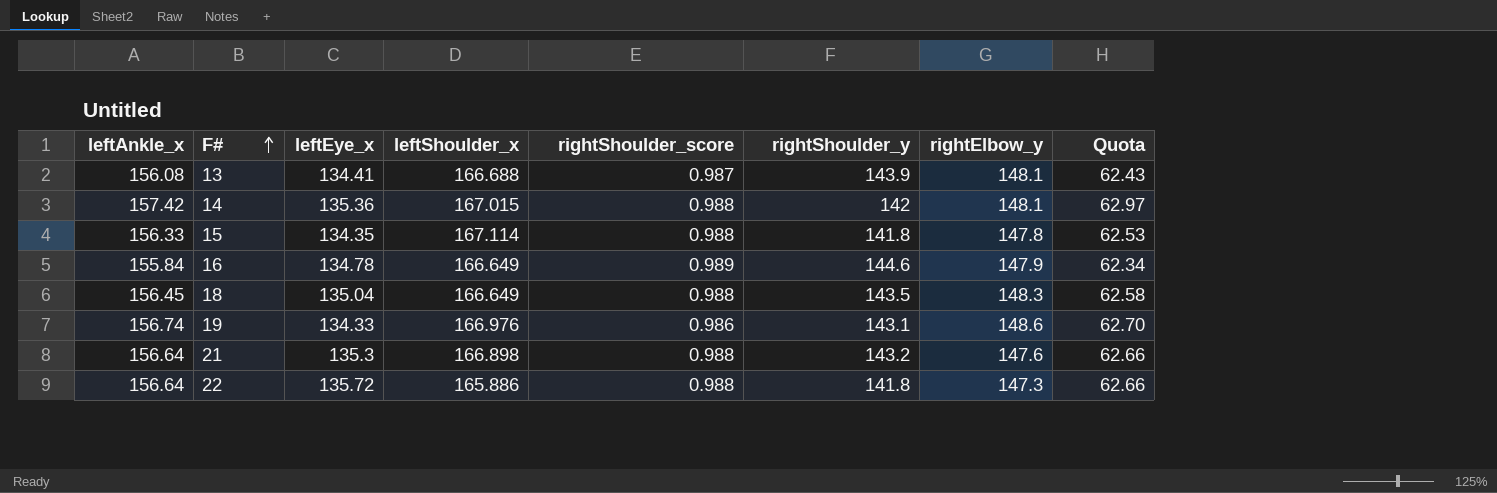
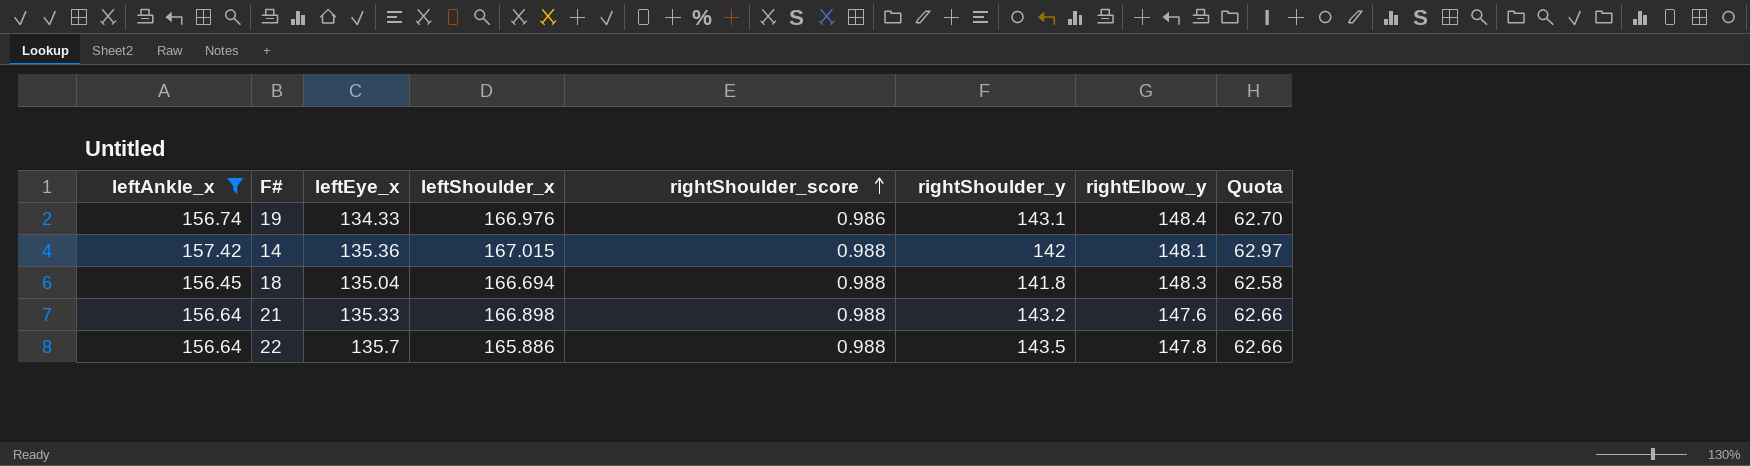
filter: none -> leftAnkle_x >= 156.45
row order: F# ascending -> rightShoulder_score ascending
19 | rightElbow_y: 148.6 -> 148.4
18 | leftShoulder_x: 166.649 -> 166.694
18 | rightShoulder_y: 143.5 -> 141.8
21 | leftEye_x: 135.3 -> 135.33
22 | leftEye_x: 135.72 -> 135.7
22 | rightShoulder_y: 141.8 -> 143.5
22 | rightElbow_y: 147.3 -> 147.8

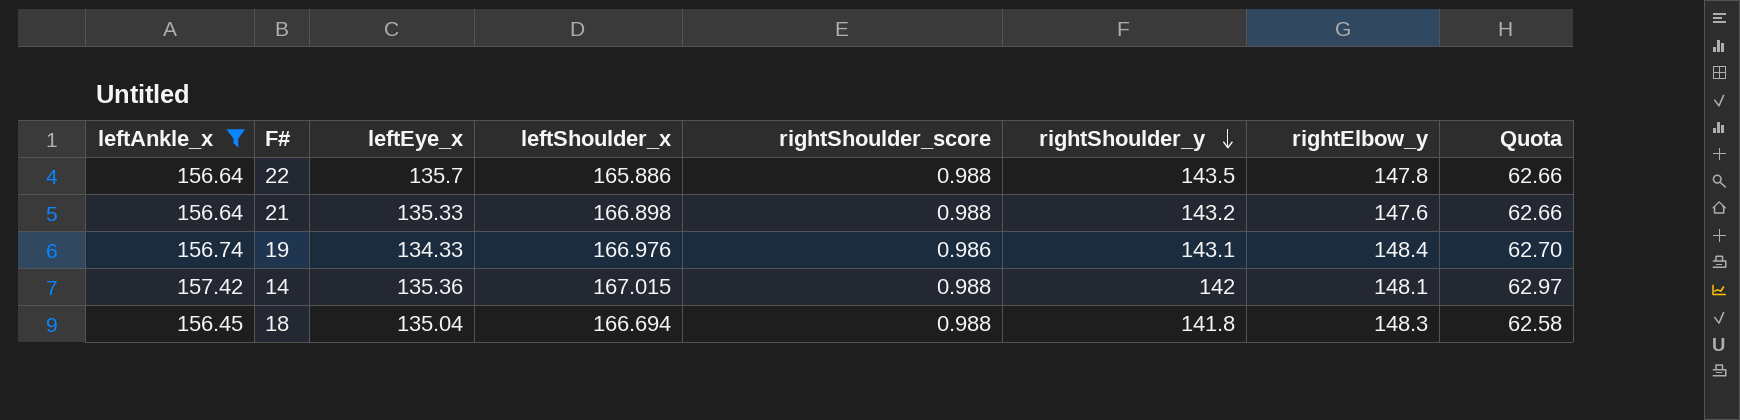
row order: rightShoulder_score ascending -> rightShoulder_y descending

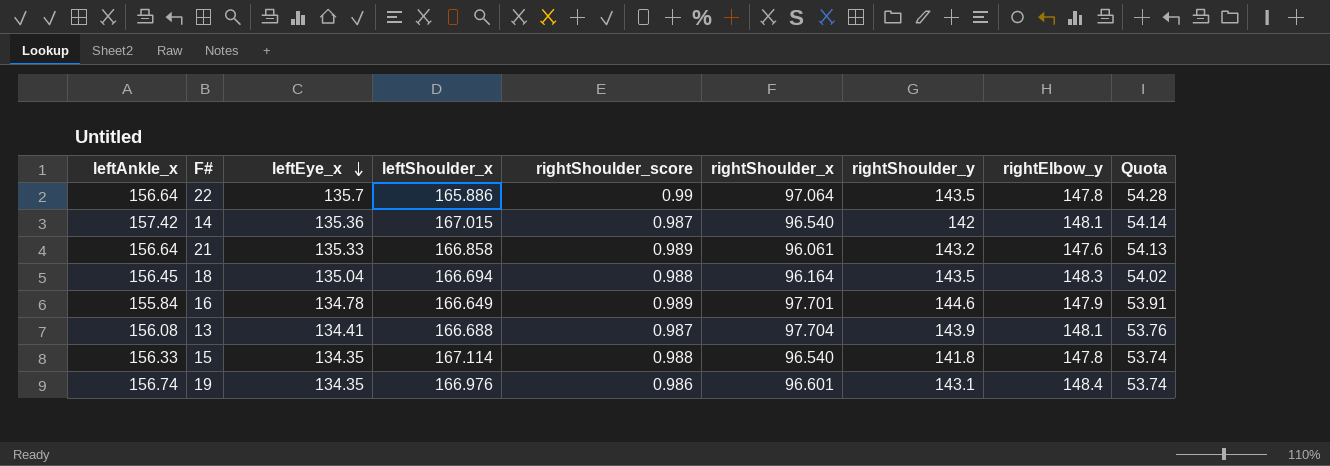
filter: leftAnkle_x >= 156.45 -> none
row order: rightShoulder_y descending -> leftEye_x descending
column rightShoulder_x | position: none -> 6
column Quota | formula: [leftAnkle_x] * 0.4 -> [leftEye_x] * 0.4
22 | rightShoulder_score: 0.988 -> 0.99
14 | rightShoulder_score: 0.988 -> 0.987
21 | leftShoulder_x: 166.898 -> 166.858
21 | rightShoulder_score: 0.988 -> 0.989
18 | rightShoulder_y: 141.8 -> 143.5
19 | leftEye_x: 134.33 -> 134.35

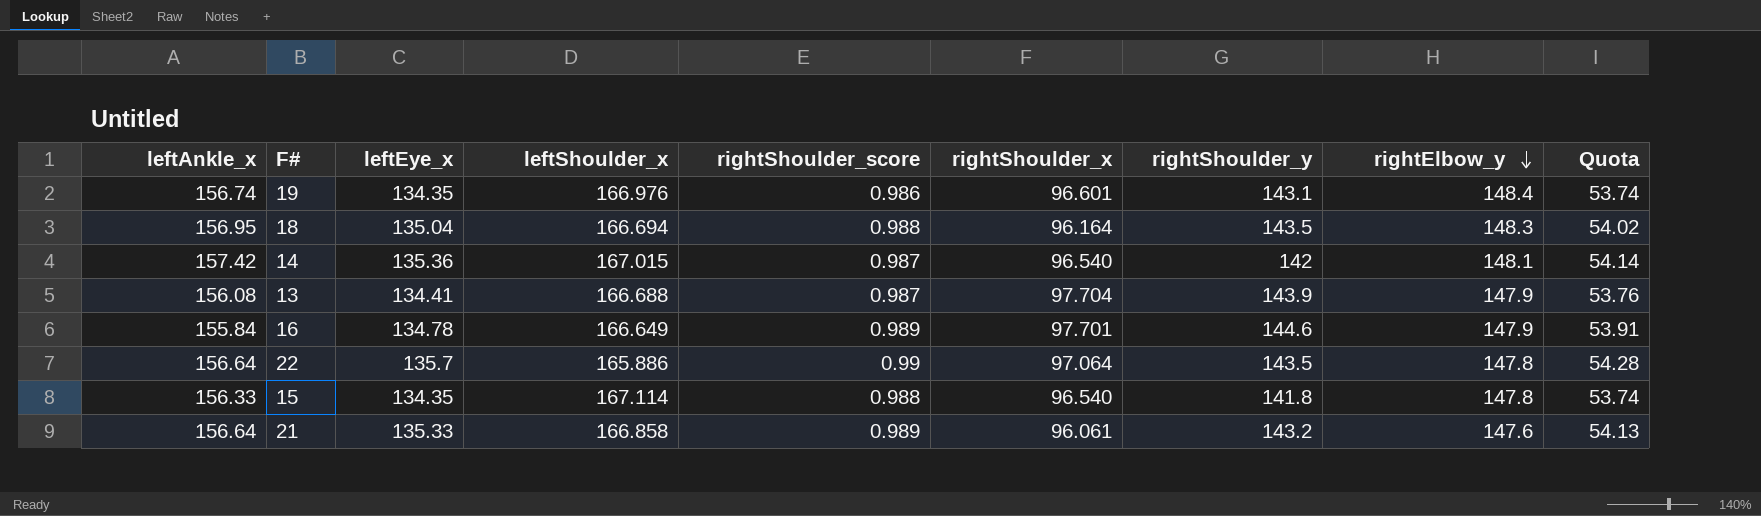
row order: leftEye_x descending -> rightElbow_y descending
18 | leftAnkle_x: 156.45 -> 156.95
13 | rightElbow_y: 148.1 -> 147.9

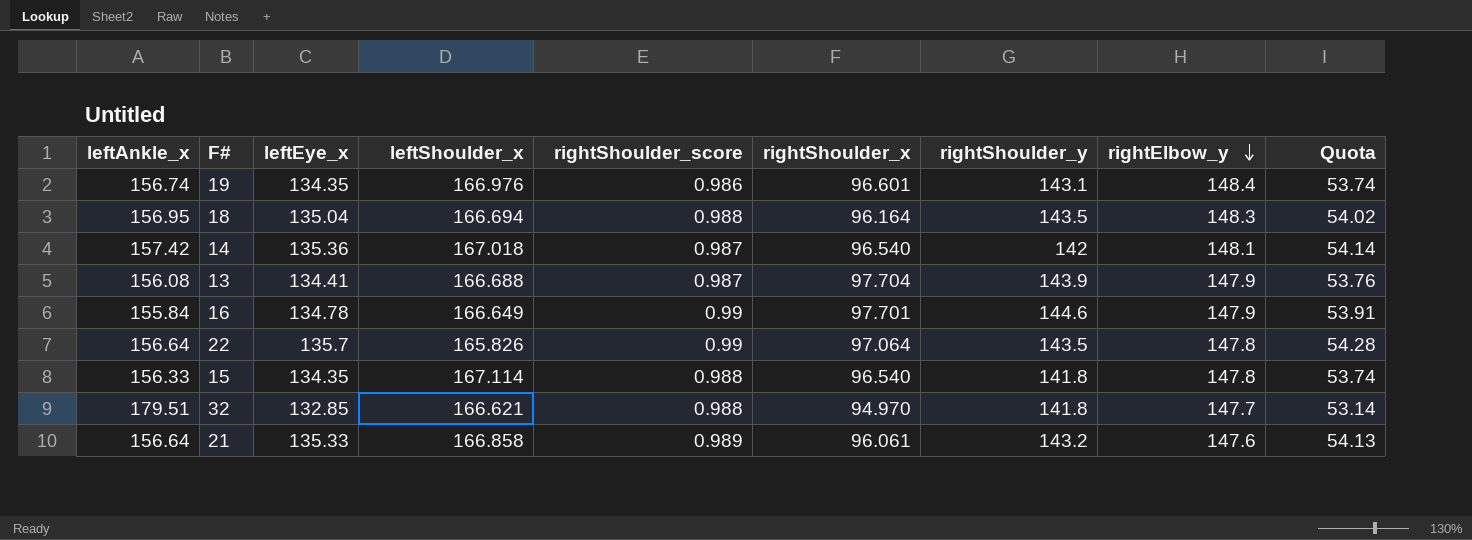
14 | leftShoulder_x: 167.015 -> 167.018
16 | rightShoulder_score: 0.989 -> 0.99
22 | leftShoulder_x: 165.886 -> 165.826
row 32: none -> 179.51 | 132.85 | 166.621 | 0.988 | 94.970 | 141.8 | 147.7 | 53.14

